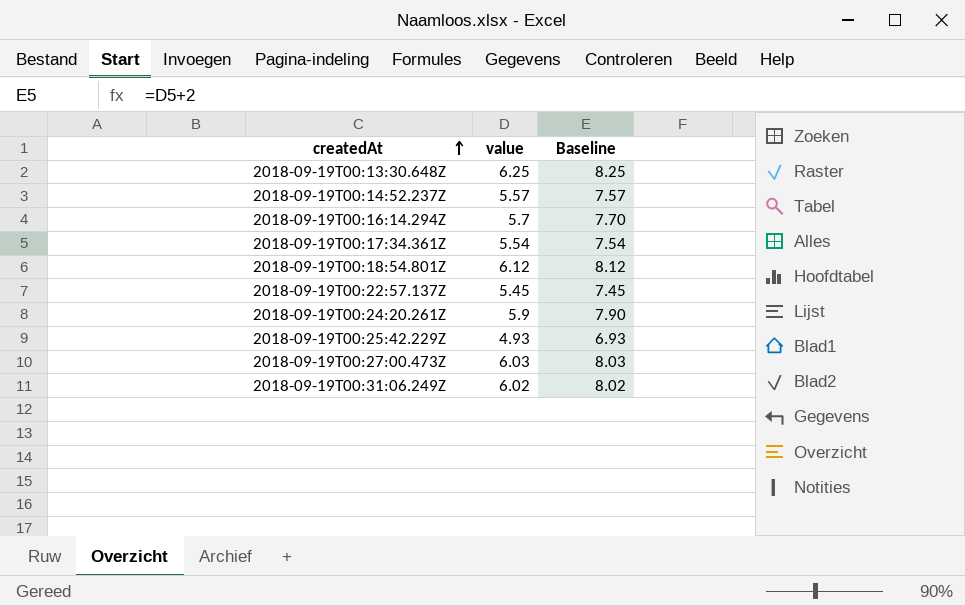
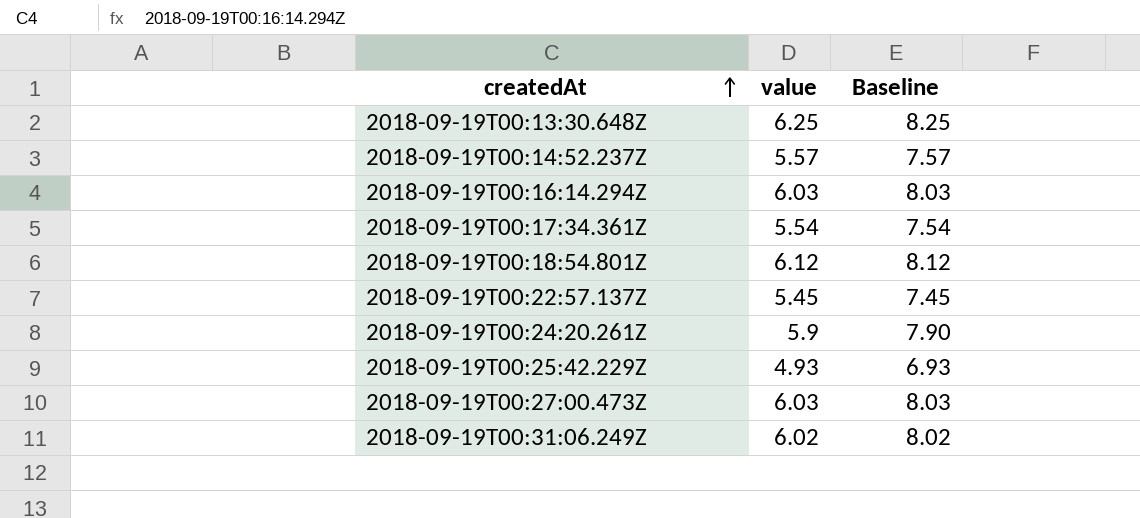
2018-09-19T00:16:14.294Z | value: 5.7 -> 6.03
2018-09-19T00:16:14.294Z | Baseline: 7.70 -> 8.03

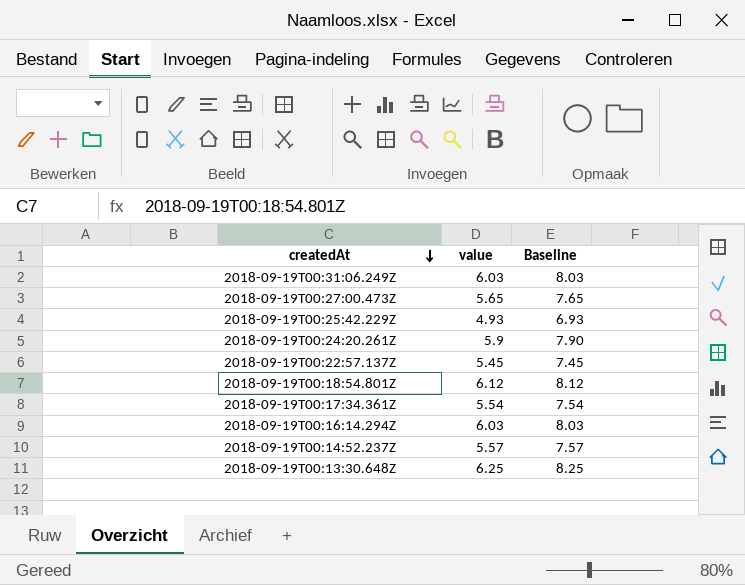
row order: createdAt ascending -> createdAt descending
2018-09-19T00:31:06.249Z | value: 6.02 -> 6.03
2018-09-19T00:31:06.249Z | Baseline: 8.02 -> 8.03
2018-09-19T00:27:00.473Z | value: 6.03 -> 5.65
2018-09-19T00:27:00.473Z | Baseline: 8.03 -> 7.65

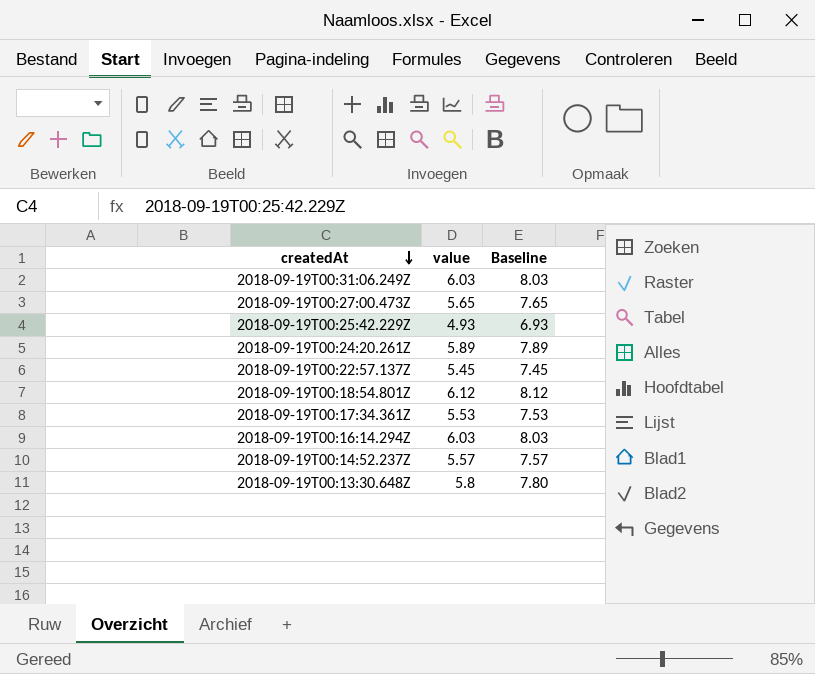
2018-09-19T00:24:20.261Z | value: 5.9 -> 5.89
2018-09-19T00:24:20.261Z | Baseline: 7.90 -> 7.89
2018-09-19T00:17:34.361Z | value: 5.54 -> 5.53
2018-09-19T00:17:34.361Z | Baseline: 7.54 -> 7.53
2018-09-19T00:13:30.648Z | value: 6.25 -> 5.8
2018-09-19T00:13:30.648Z | Baseline: 8.25 -> 7.80

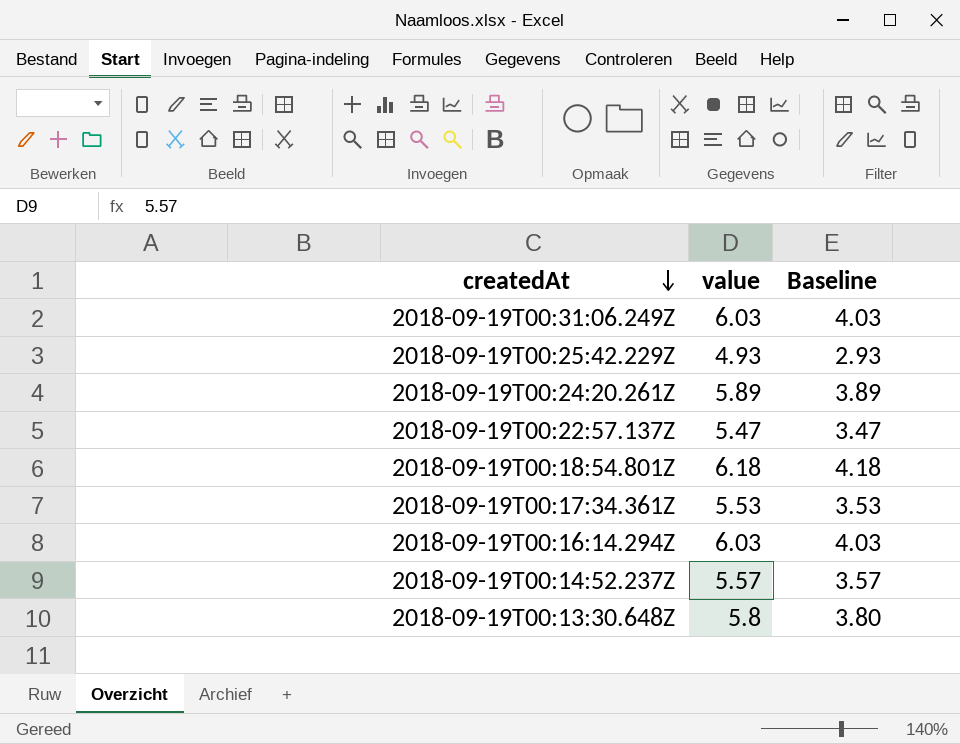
column Baseline | formula: [value] + 2 -> [value] - 2
row 2018-09-19T00:27:00.473Z: 5.65 | 7.65 -> none
2018-09-19T00:22:57.137Z | value: 5.45 -> 5.47
2018-09-19T00:18:54.801Z | value: 6.12 -> 6.18

